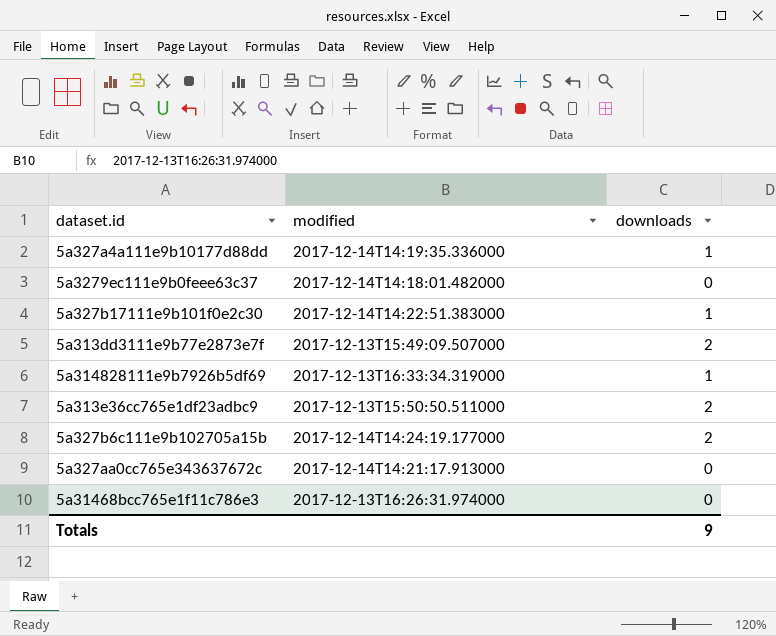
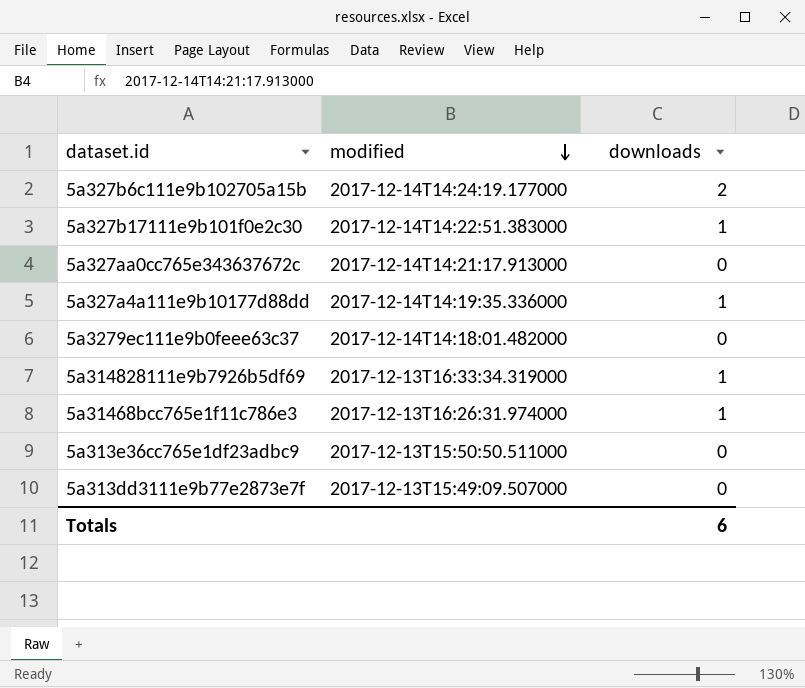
row order: none -> modified descending
5a31468bcc765e1f11c786e3 | downloads: 0 -> 1
5a313e36cc765e1df23adbc9 | downloads: 2 -> 0
5a313dd3111e9b77e2873e7f | downloads: 2 -> 0
Totals | downloads: 9 -> 6

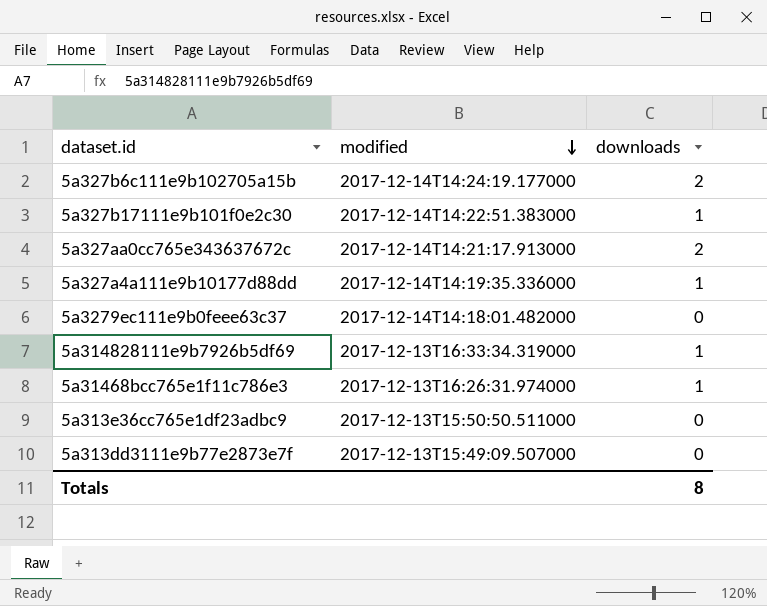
5a327aa0cc765e343637672c | downloads: 0 -> 2
Totals | downloads: 6 -> 8

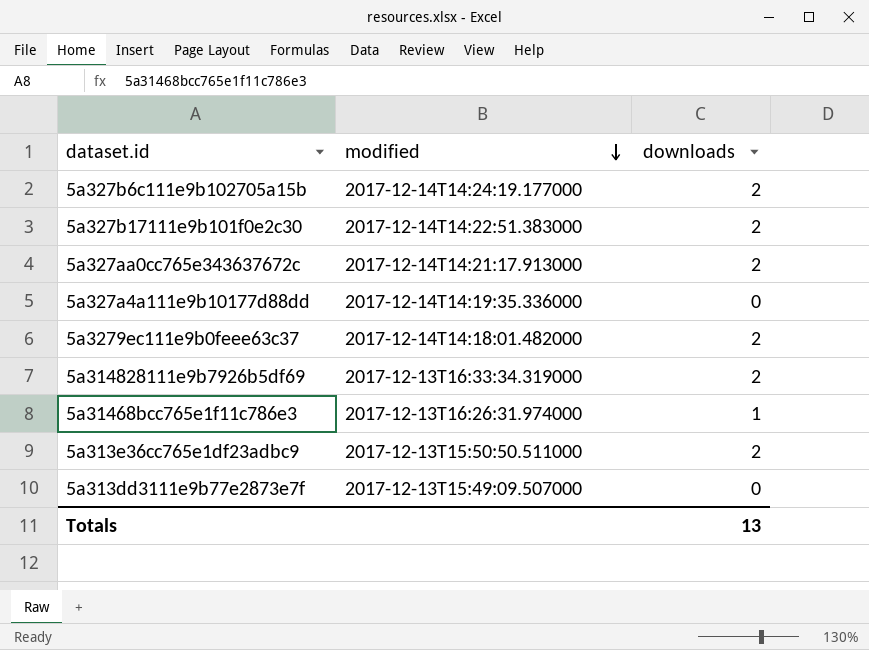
5a327b17111e9b101f0e2c30 | downloads: 1 -> 2
5a327a4a111e9b10177d88dd | downloads: 1 -> 0
5a3279ec111e9b0feee63c37 | downloads: 0 -> 2
5a314828111e9b7926b5df69 | downloads: 1 -> 2
5a313e36cc765e1df23adbc9 | downloads: 0 -> 2
Totals | downloads: 8 -> 13

